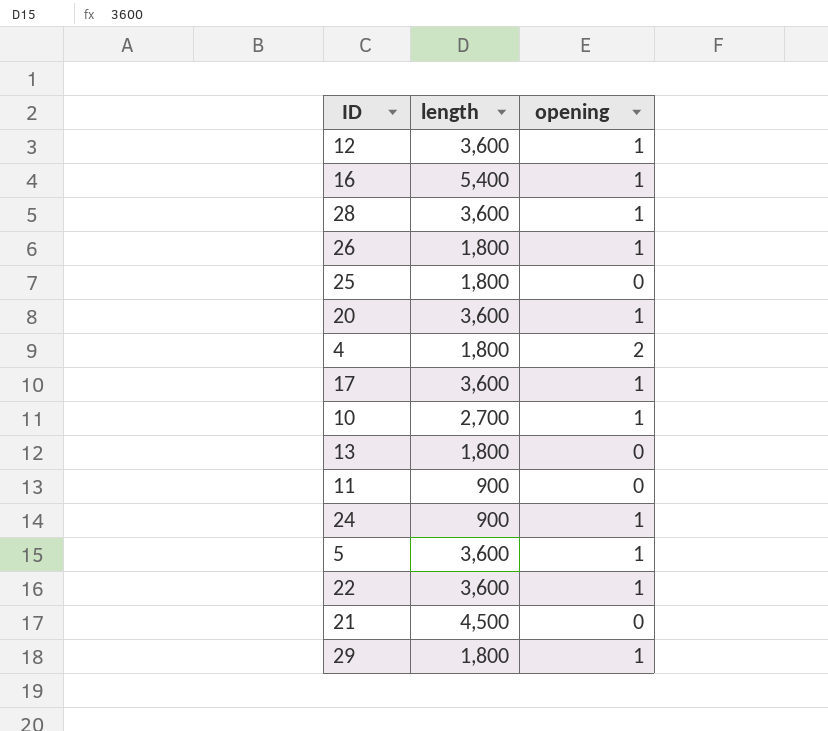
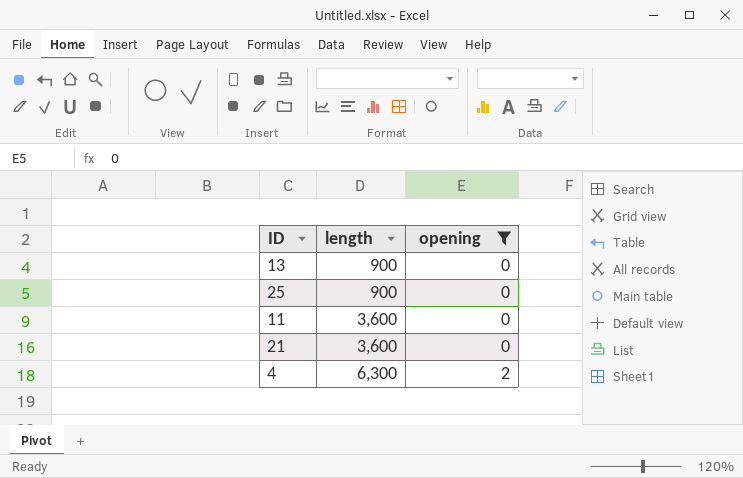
filter: none -> opening != 1
row order: none -> length ascending
13 | length: 1,800 -> 900
25 | length: 1,800 -> 900
11 | length: 900 -> 3,600
21 | length: 4,500 -> 3,600
4 | length: 1,800 -> 6,300

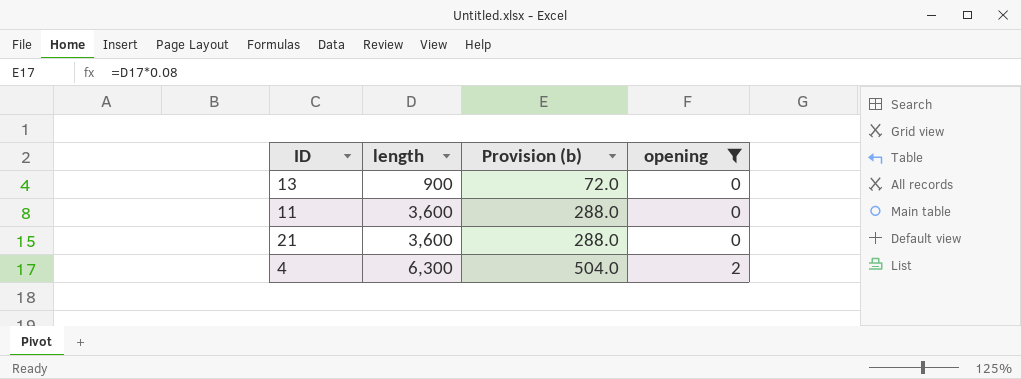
column Provision (b) | formula: none -> [length] * 0.08
row 25: 900 | 0 -> none

